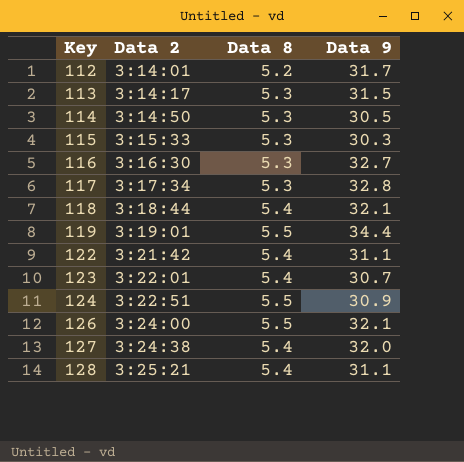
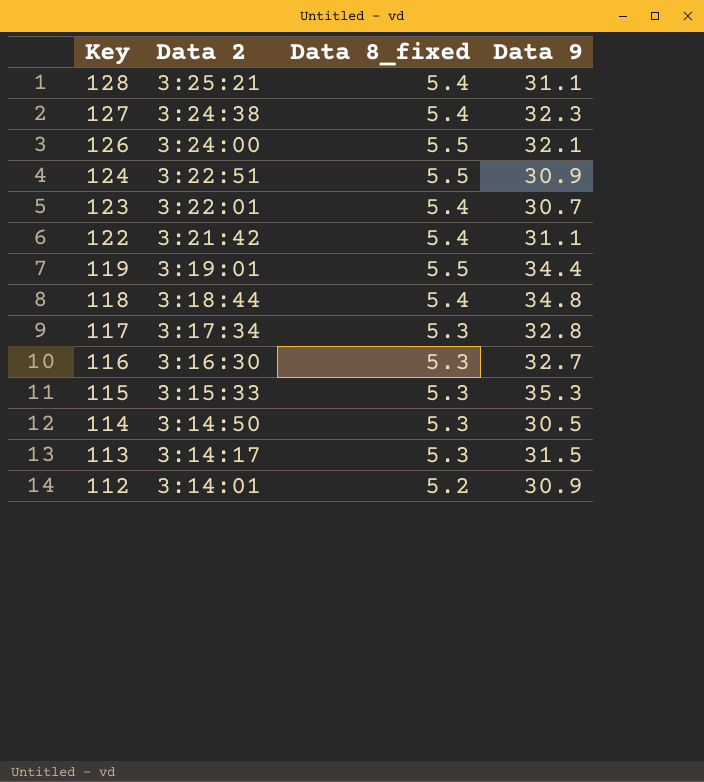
row order: Key ascending -> Key descending
column name: Data 8 -> Data 8_fixed
127 | Data 9: 32.0 -> 32.3
118 | Data 9: 32.1 -> 34.8
115 | Data 9: 30.3 -> 35.3
112 | Data 9: 31.7 -> 30.9

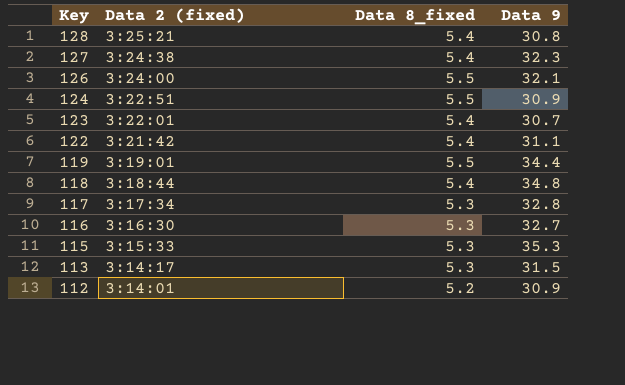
column name: Data 2 -> Data 2 (fixed)
row 114: 3:14:50 | 5.3 | 30.5 -> none
128 | Data 9: 31.1 -> 30.8

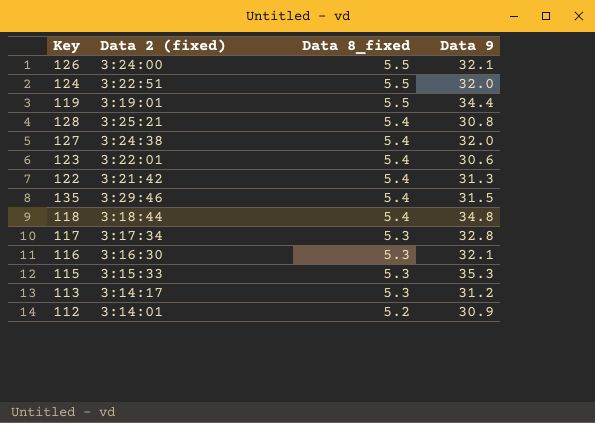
row order: Key descending -> Data 8_fixed descending
124 | Data 9: 30.9 -> 32.0
127 | Data 9: 32.3 -> 32.0
123 | Data 9: 30.7 -> 30.6
122 | Data 9: 31.1 -> 31.3
row 135: none -> 3:29:46 | 5.4 | 31.5
116 | Data 9: 32.7 -> 32.1
113 | Data 9: 31.5 -> 31.2

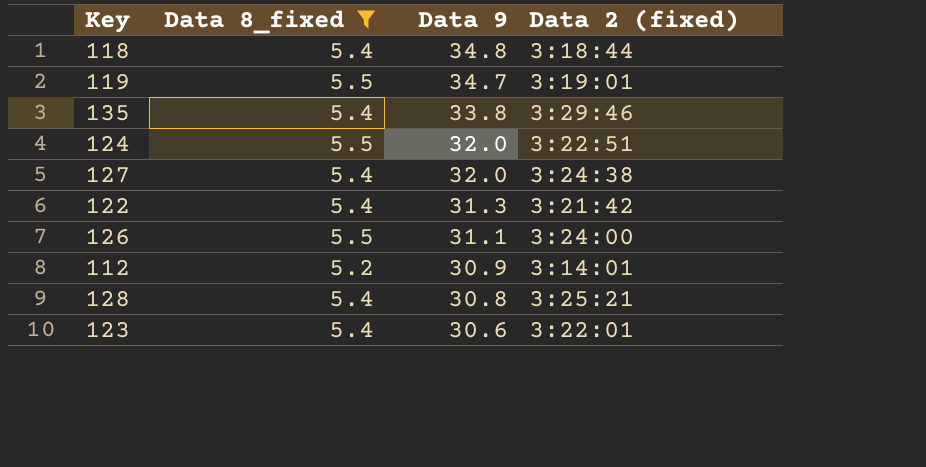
filter: none -> Data 8_fixed != 5.3
row order: Data 8_fixed descending -> Data 9 descending
column Data 2 (fixed) | position: 2 -> 4
119 | Data 9: 34.4 -> 34.7
135 | Data 9: 31.5 -> 33.8
126 | Data 9: 32.1 -> 31.1

